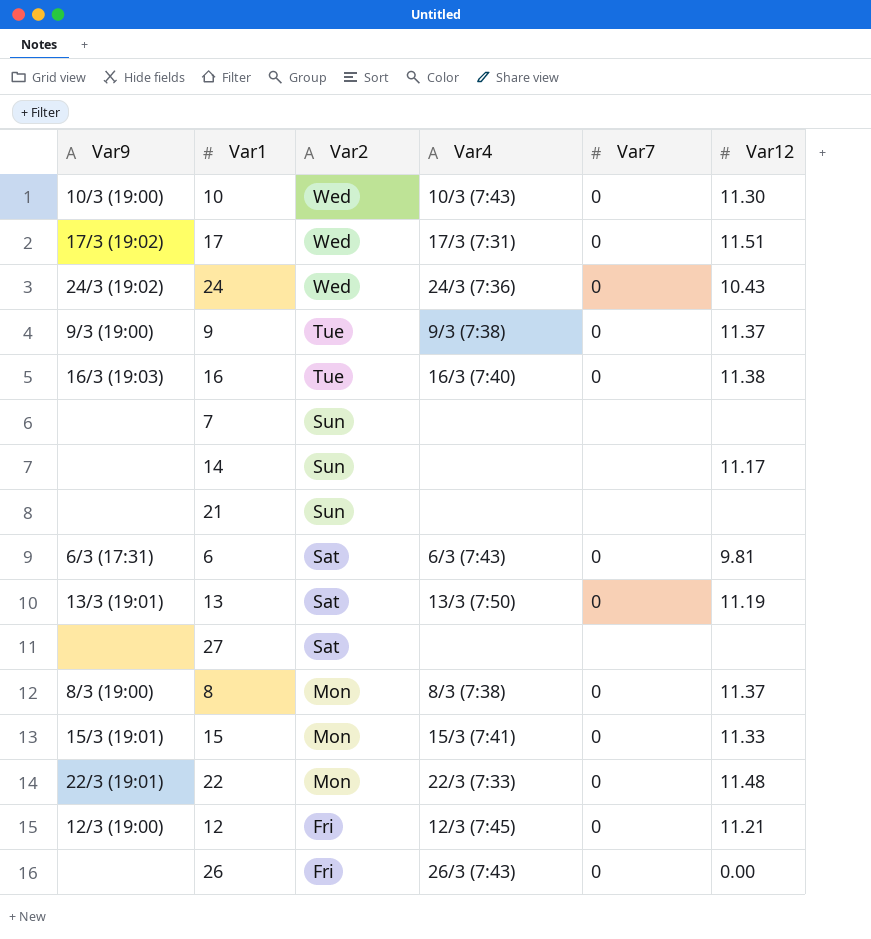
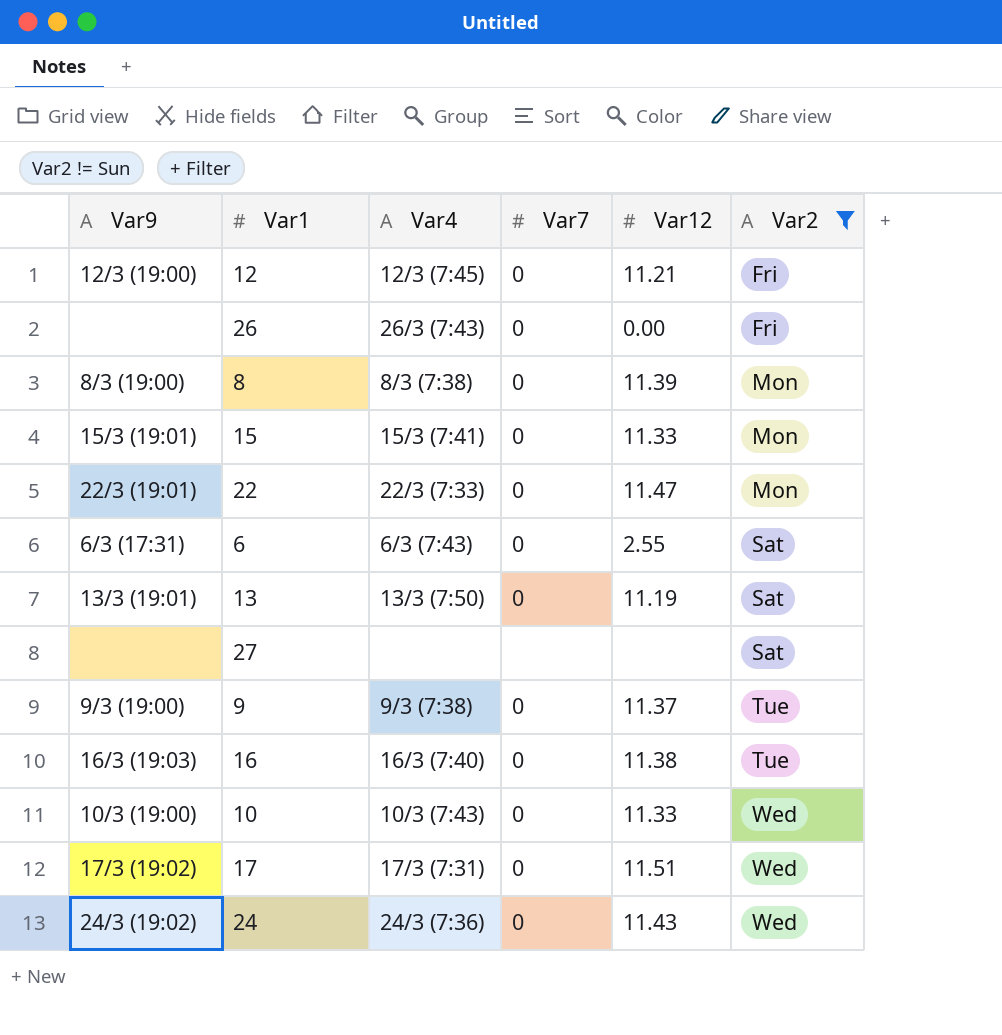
filter: none -> Var2 != Sun
row order: Var2 descending -> Var2 ascending
column Var2 | position: 3 -> 6
8 | Var12: 11.37 -> 11.39
22 | Var12: 11.48 -> 11.47
6 | Var12: 9.81 -> 2.55
10 | Var12: 11.30 -> 11.33
24 | Var12: 10.43 -> 11.43

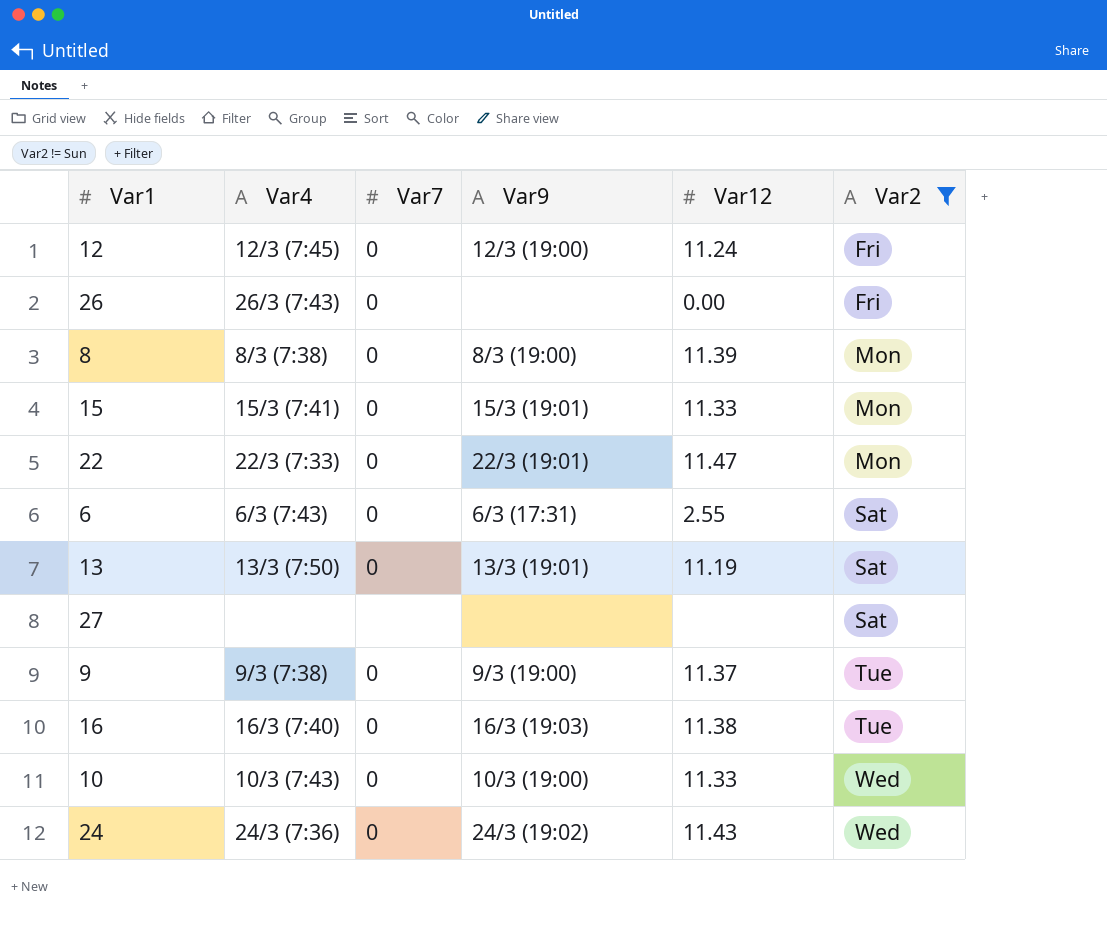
column Var9 | position: 1 -> 4
row 17: 17/3 (19:02) | 17/3 (7:31) | 0 | 11.51 | Wed -> none
12 | Var12: 11.21 -> 11.24

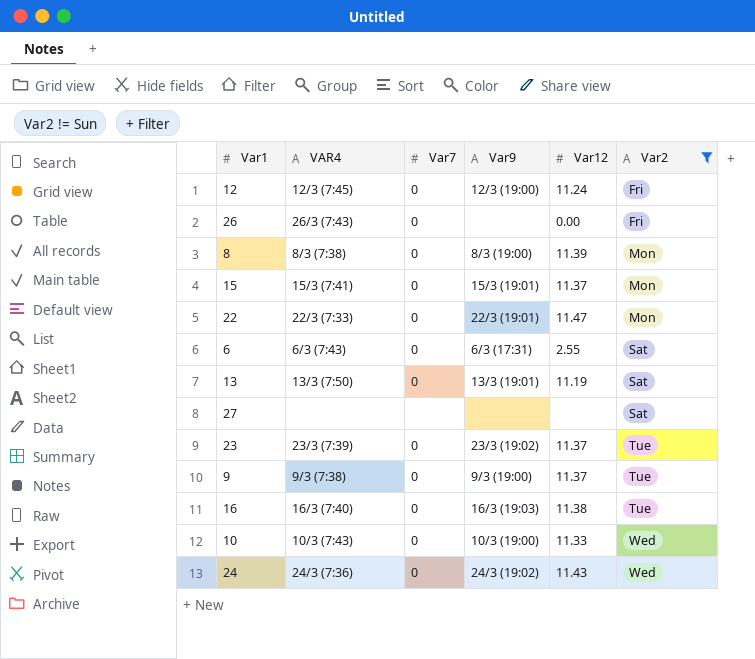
column name: Var4 -> VAR4
15 | Var12: 11.33 -> 11.37
row 23: none -> 23/3 (7:39) | 0 | 23/3 (19:02) | 11.37 | Tue

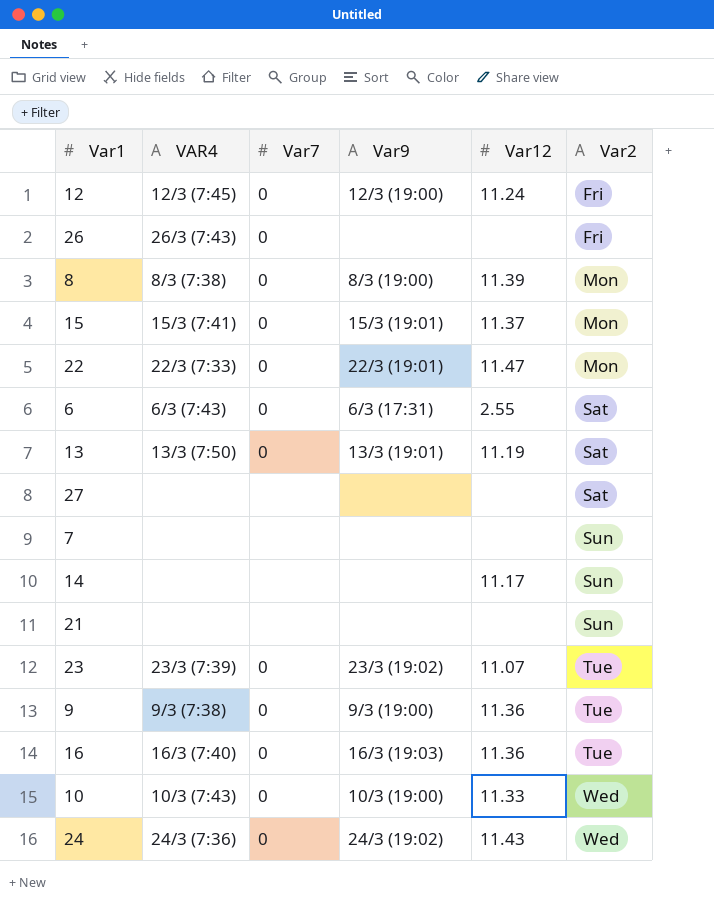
filter: Var2 != Sun -> none
26 | Var12: 0.00 -> none
23 | Var12: 11.37 -> 11.07
9 | Var12: 11.37 -> 11.36
16 | Var12: 11.38 -> 11.36

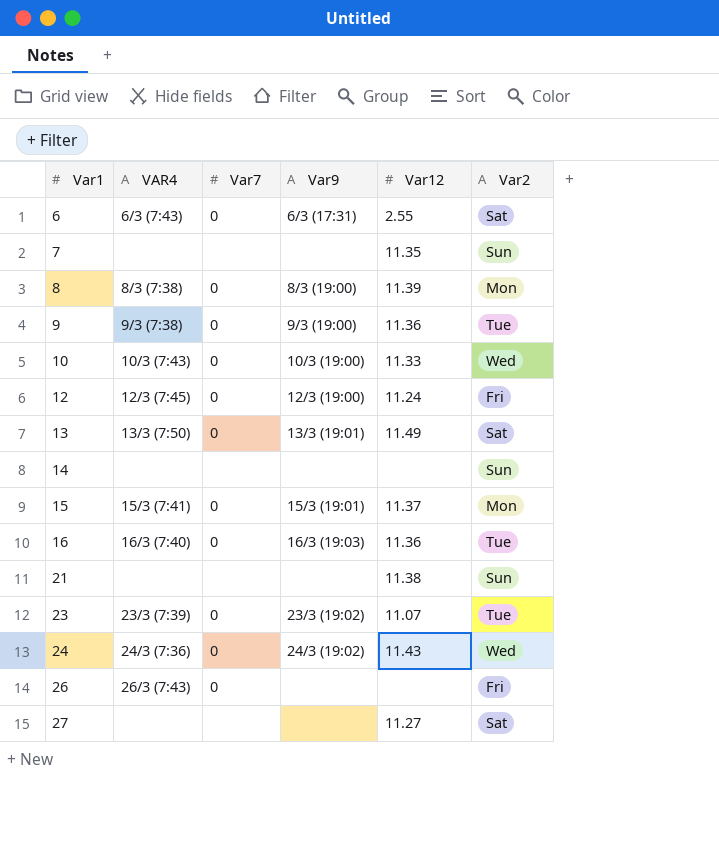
row order: Var2 ascending -> Var1 ascending
row 22: 22/3 (7:33) | 0 | 22/3 (19:01) | 11.47 | Mon -> none
7 | Var12: none -> 11.35
13 | Var12: 11.19 -> 11.49
14 | Var12: 11.17 -> none
21 | Var12: none -> 11.38
27 | Var12: none -> 11.27

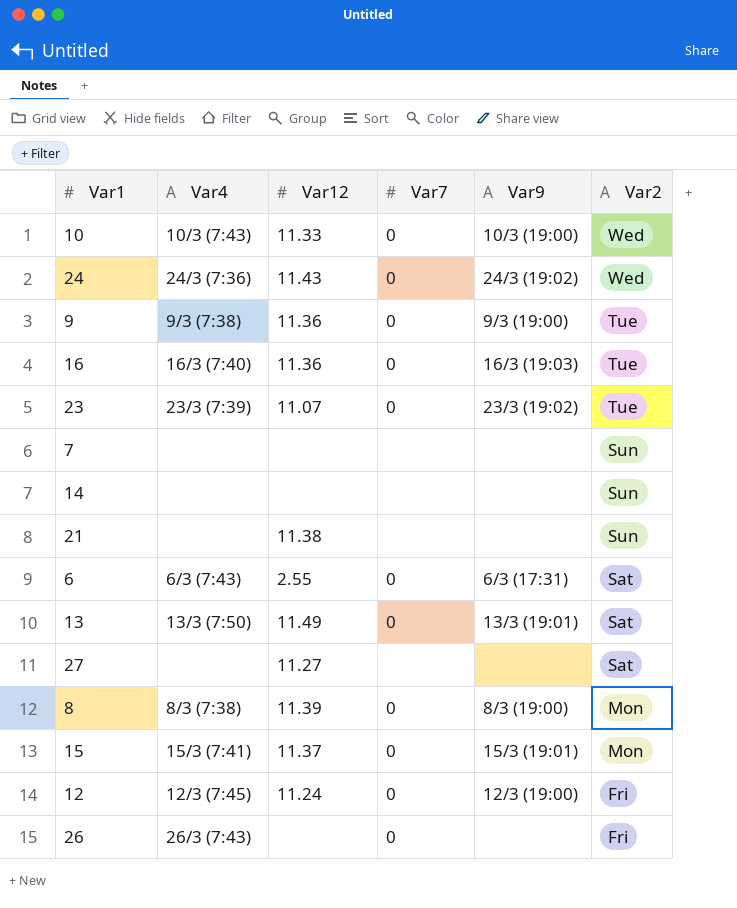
row order: Var1 ascending -> Var2 descending
column name: VAR4 -> Var4
column Var12 | position: 5 -> 3
7 | Var12: 11.35 -> none

